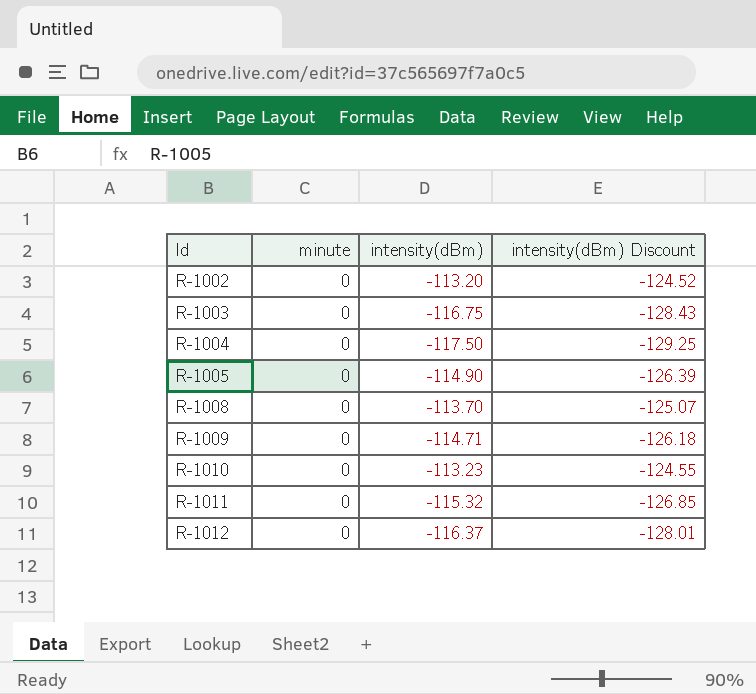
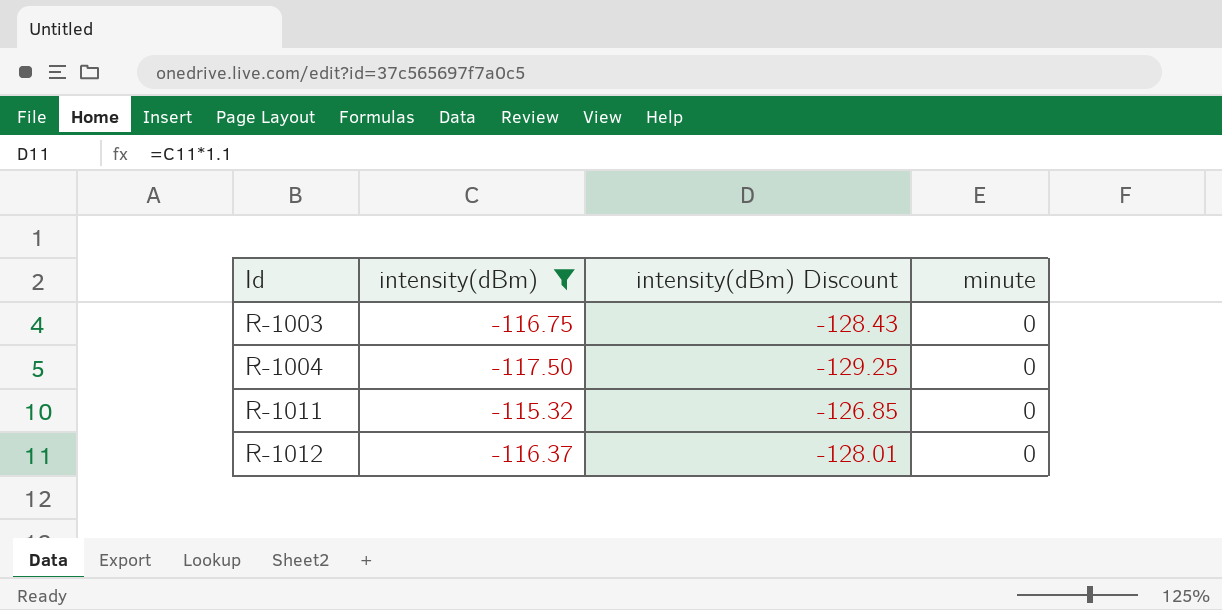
filter: none -> intensity(dBm) <= -115.32
column minute | position: 2 -> 4

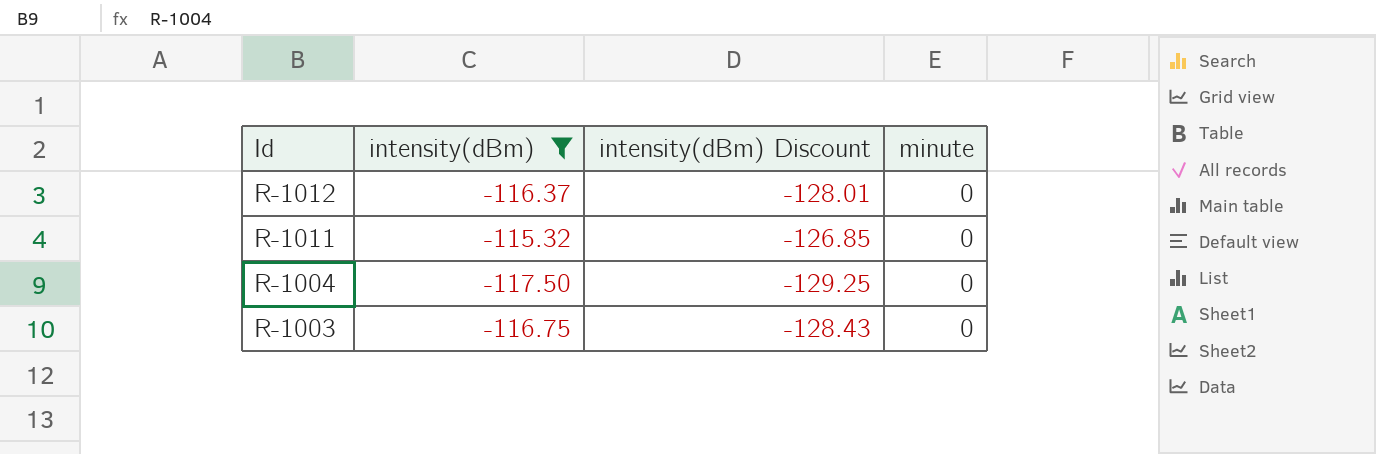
row order: Id ascending -> Id descending

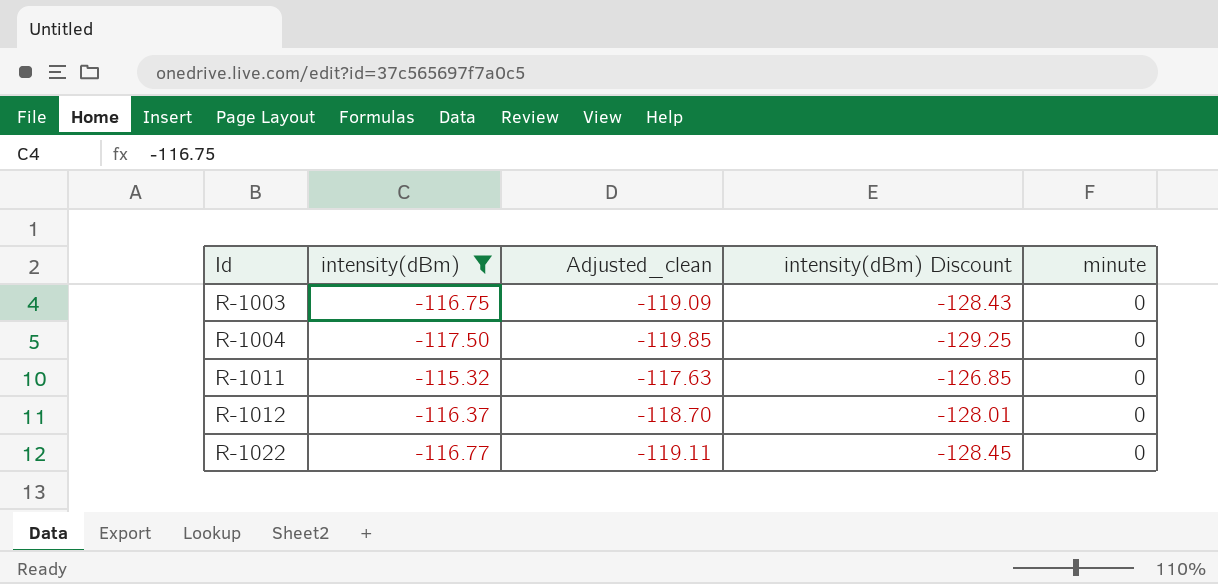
row order: Id descending -> Id ascending
column Adjusted_clean | formula: none -> [intensity(dBm)] * 1.02
row R-1022: none -> -116.77 | -119.11 | -128.45 | 0

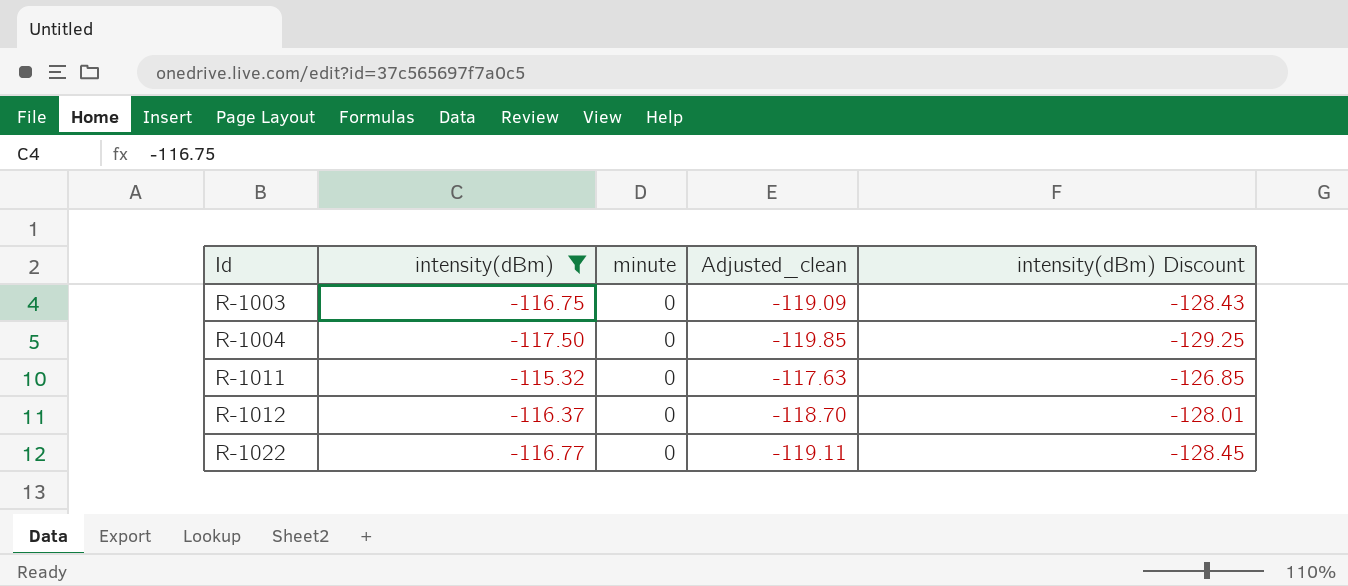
column minute | position: 5 -> 3

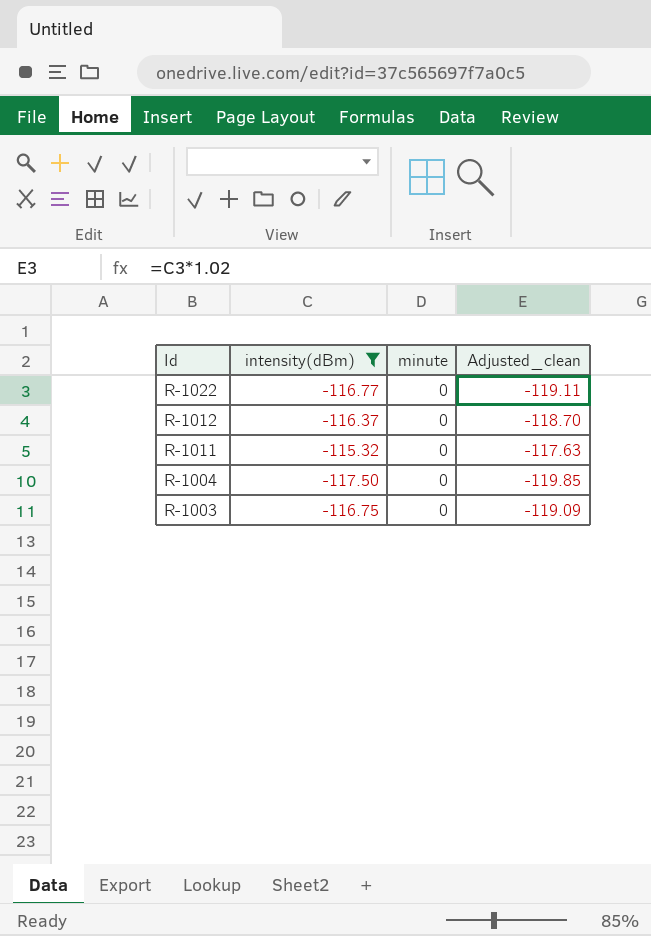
row order: Id ascending -> Id descending
column intensity(dBm) Discount | formula: [intensity(dBm)] * 1.1 -> none

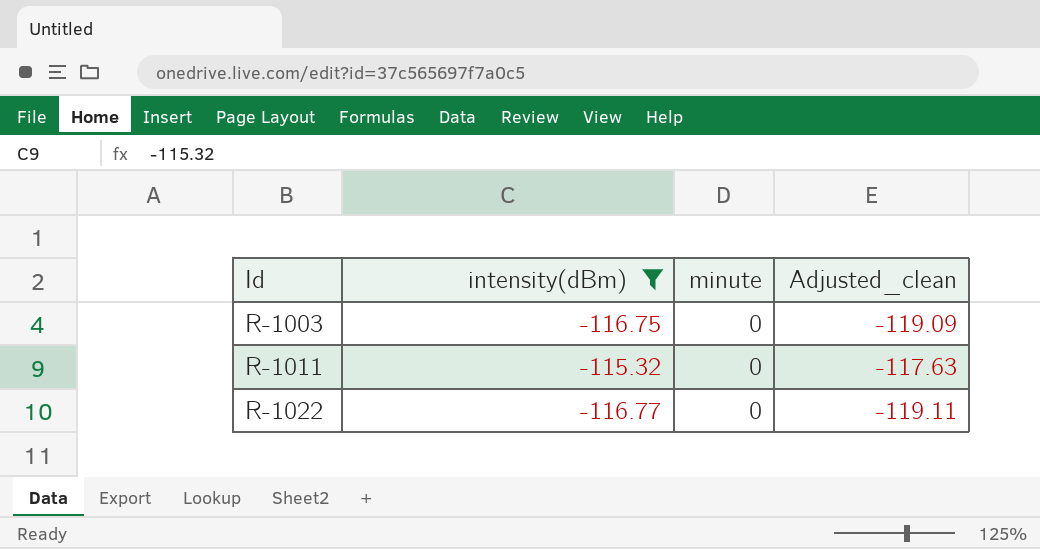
row order: Id descending -> Id ascending
row R-1012: -116.37 | 0 | -118.70 -> none
row R-1004: -117.50 | 0 | -119.85 -> none

